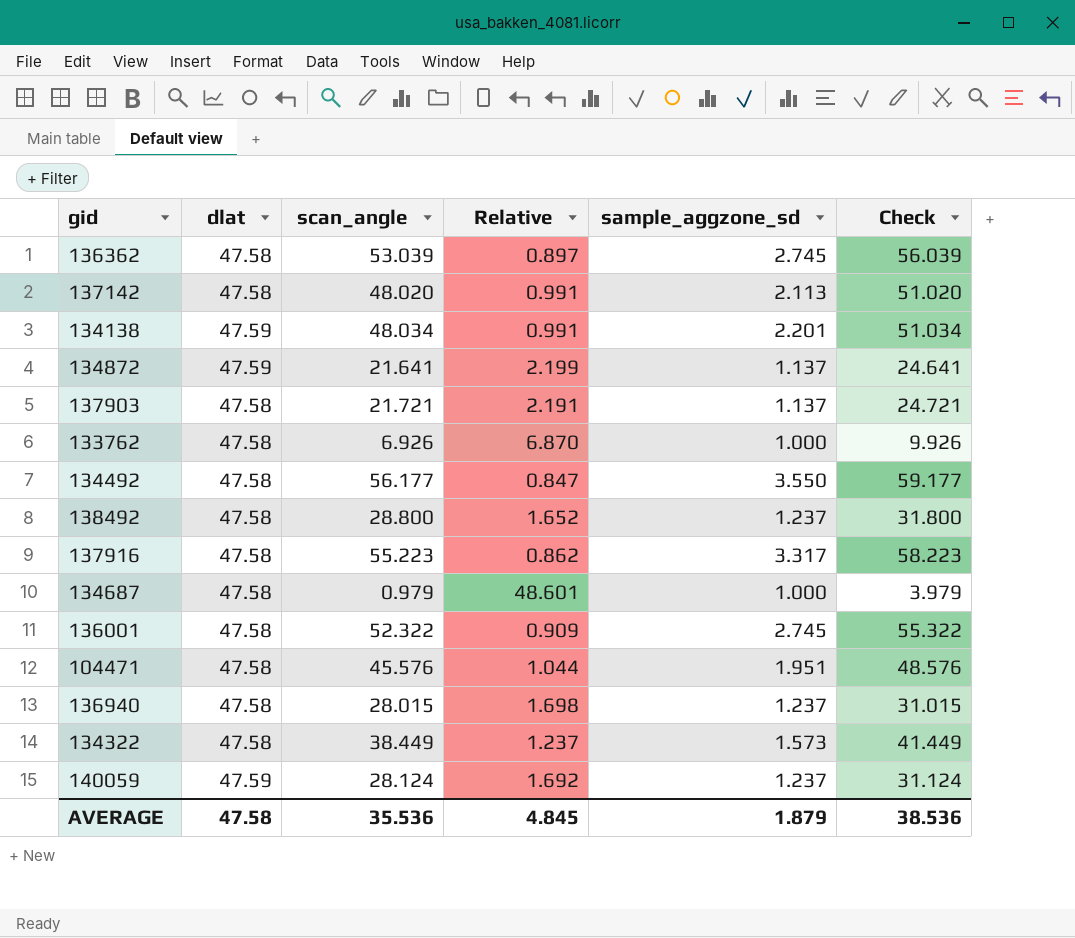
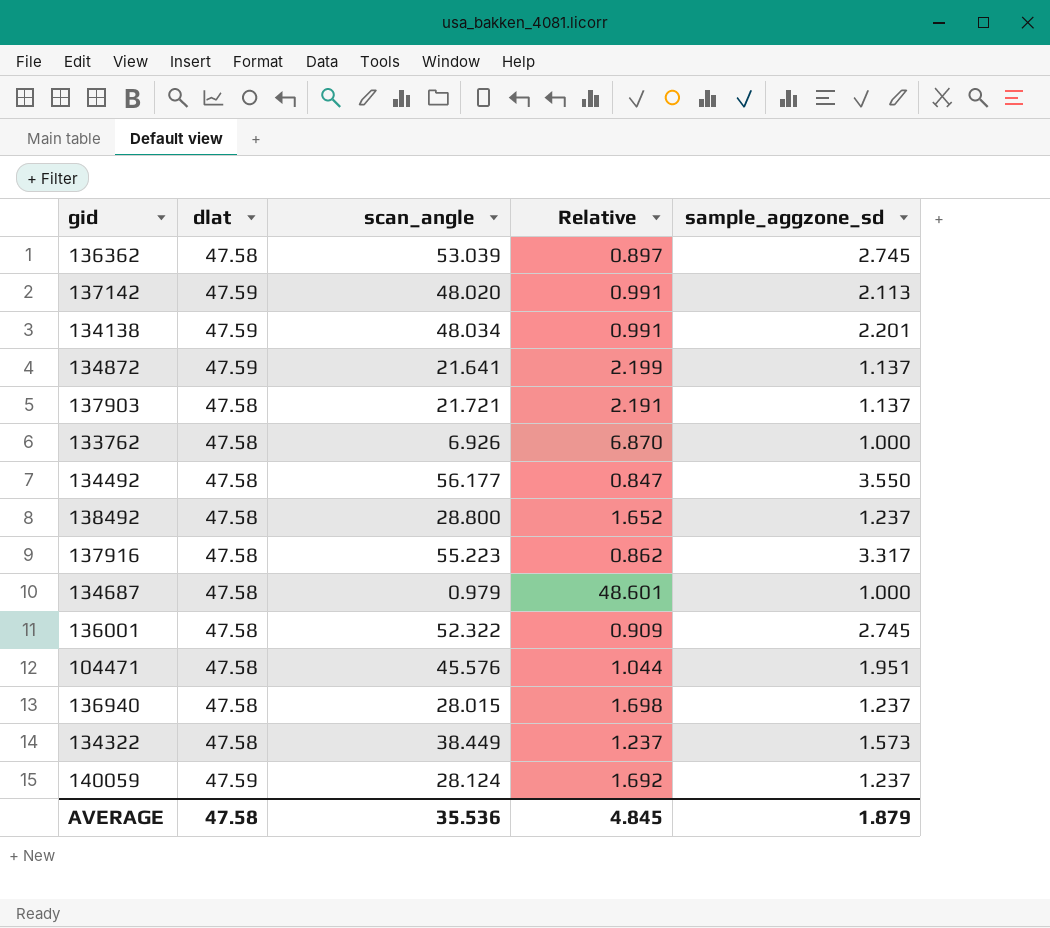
column Check | formula: [scan_angle] + 3 -> none
137142 | dlat: 47.58 -> 47.59

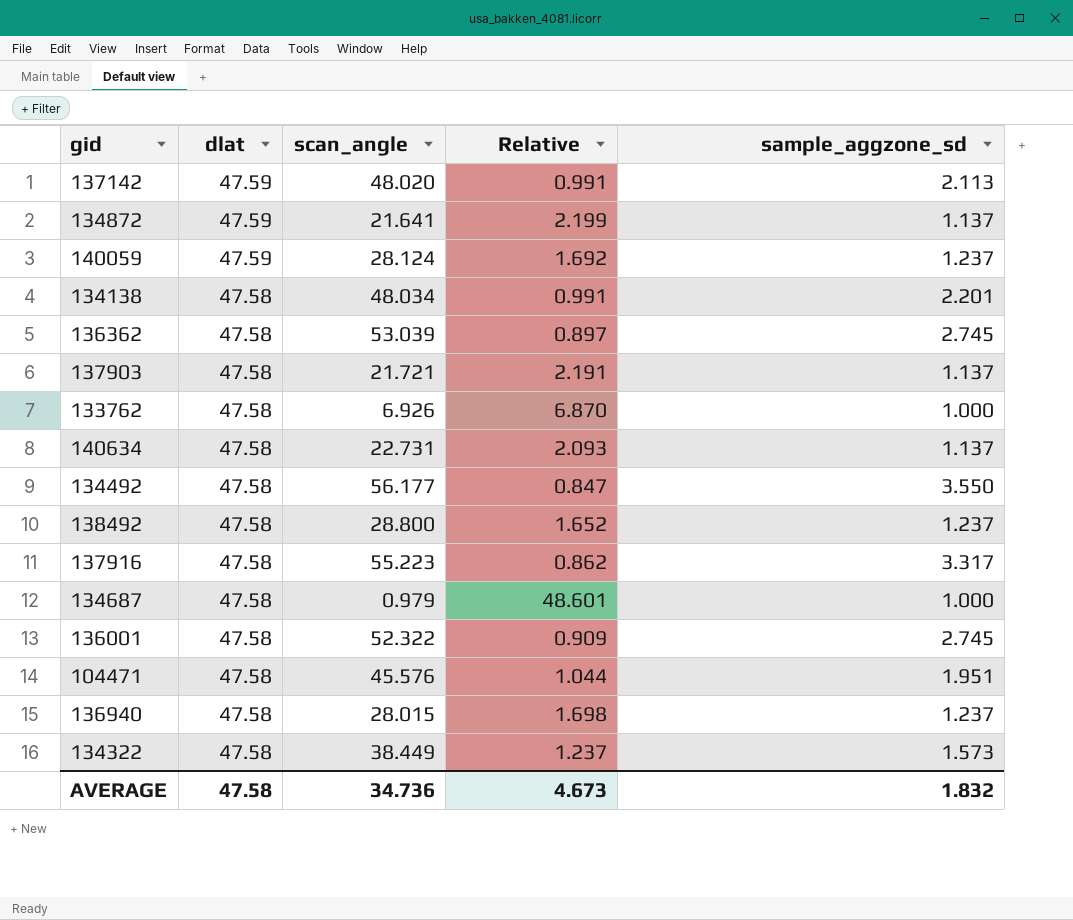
row order: none -> dlat descending
134138 | dlat: 47.59 -> 47.58
row 140634: none -> 47.58 | 22.731 | 2.093 | 1.137
AVERAGE | scan_angle: 35.536 -> 34.736
AVERAGE | Relative: 4.845 -> 4.673
AVERAGE | sample_aggzone_sd: 1.879 -> 1.832

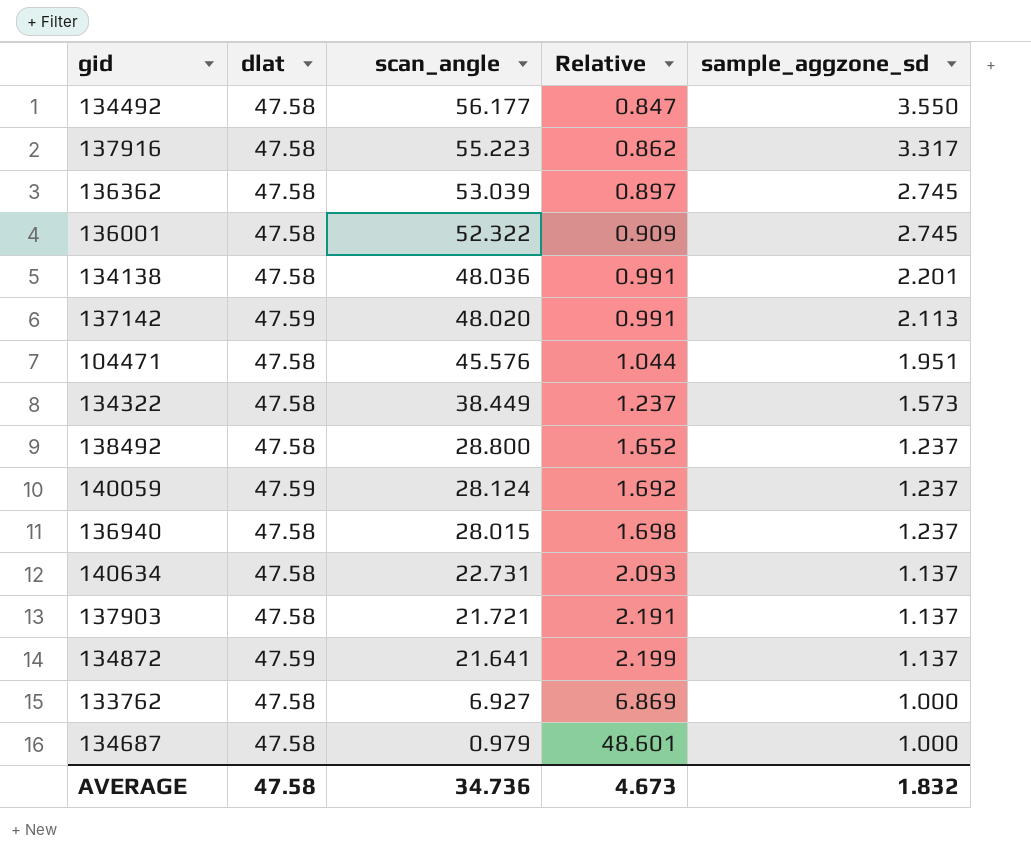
row order: dlat descending -> scan_angle descending
134138 | scan_angle: 48.034 -> 48.036
133762 | scan_angle: 6.926 -> 6.927
133762 | Relative: 6.870 -> 6.869

